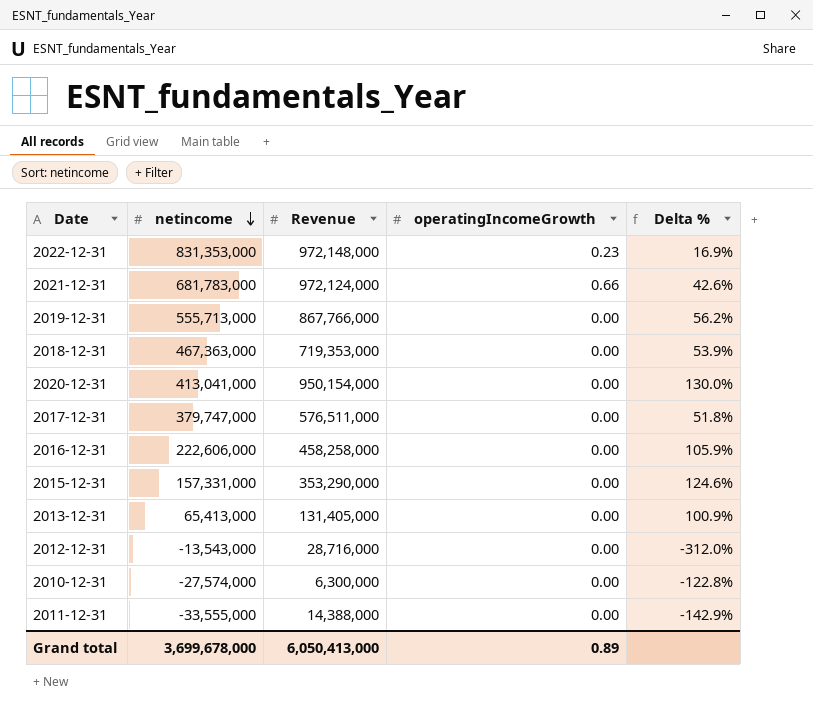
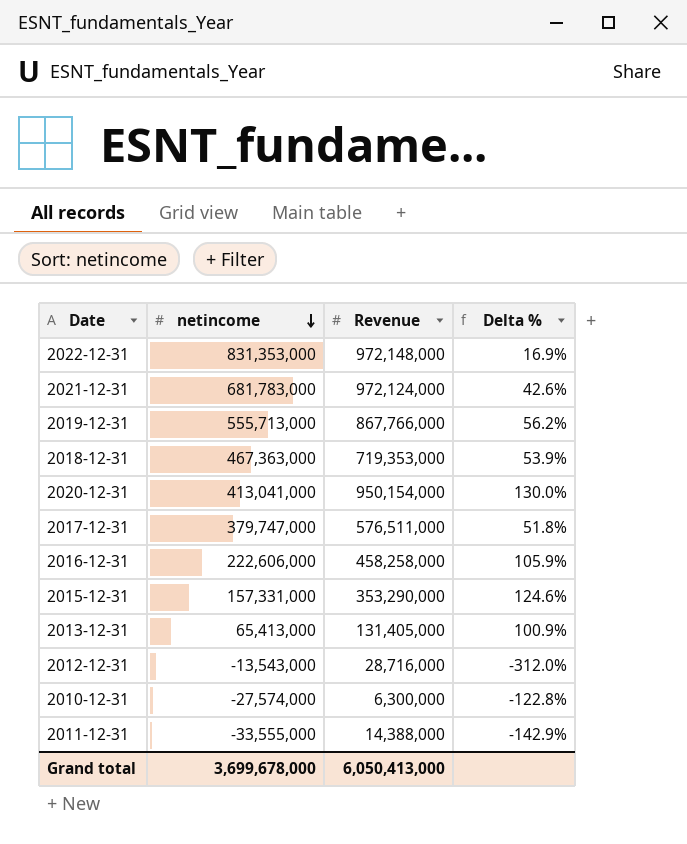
column operatingIncomeGrowth | position: 4 -> none

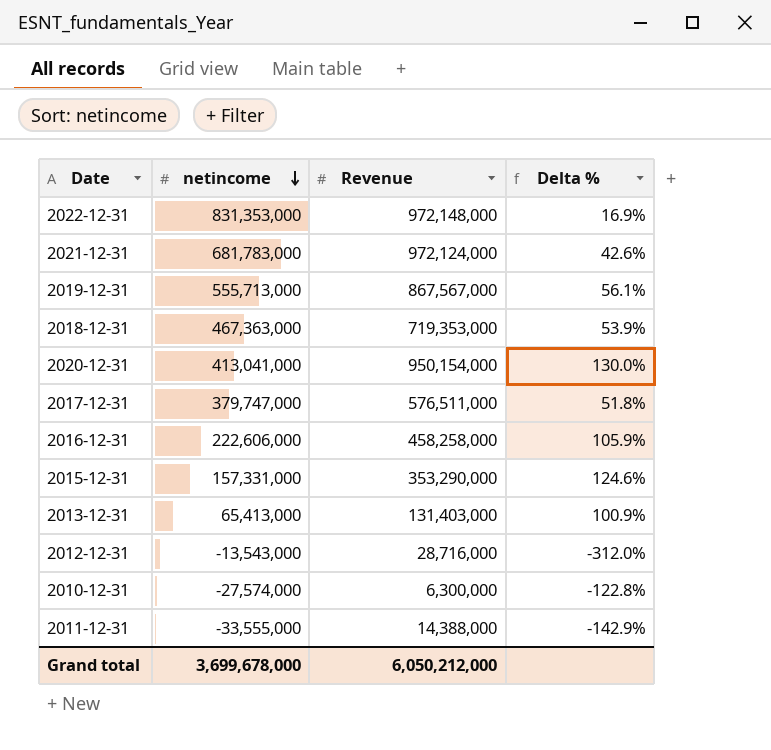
2019-12-31 | Revenue: 867,766,000 -> 867,567,000
2019-12-31 | Delta %: 56.2% -> 56.1%
2013-12-31 | Revenue: 131,405,000 -> 131,403,000
Grand total | Revenue: 6,050,413,000 -> 6,050,212,000

